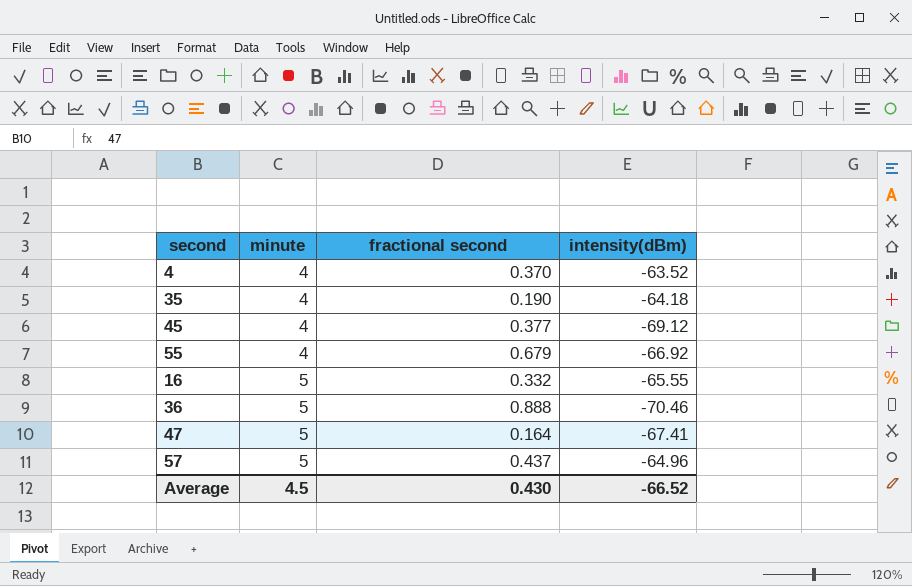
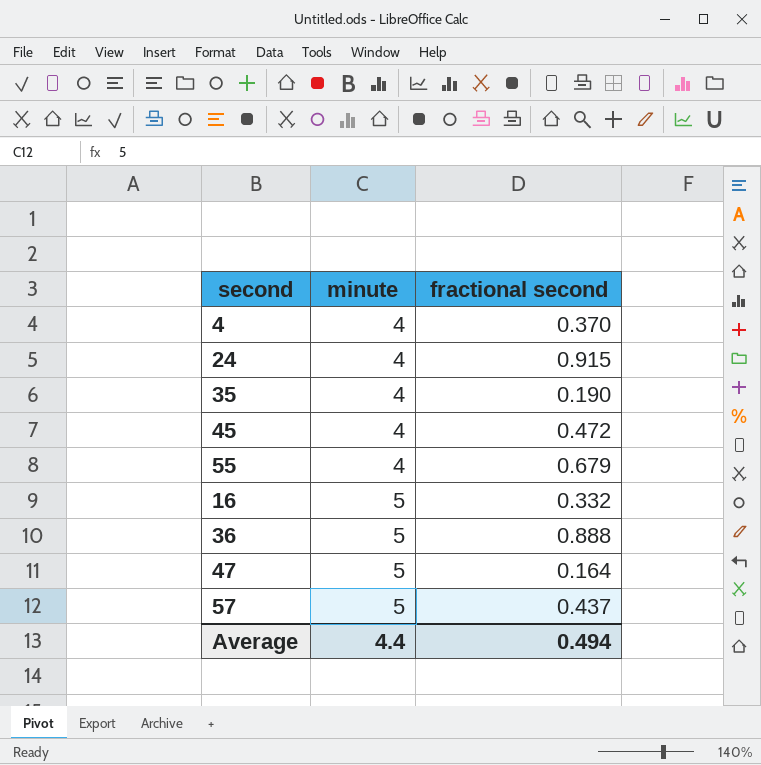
column intensity(dBm) | position: 4 -> none
row 24: none -> 4 | 0.915
45 | fractional second: 0.377 -> 0.472
Average | minute: 4.5 -> 4.4
Average | fractional second: 0.430 -> 0.494

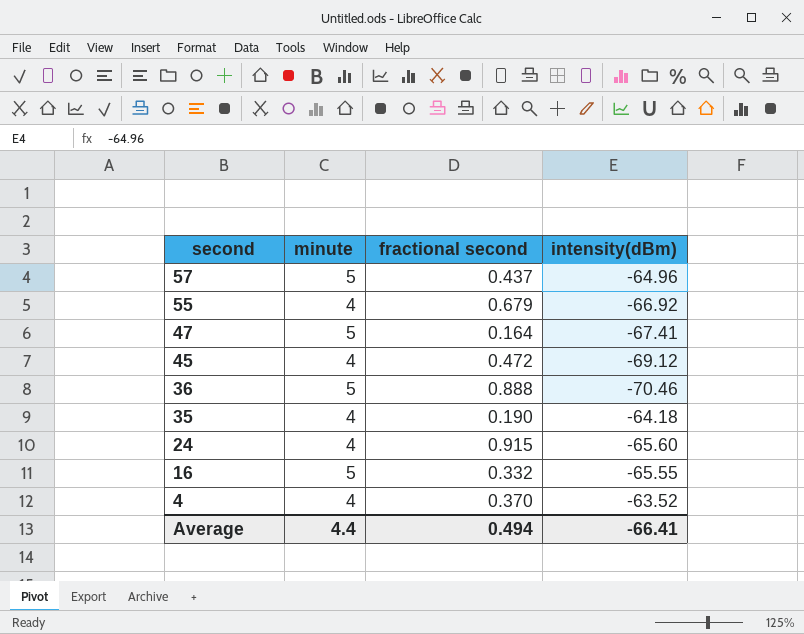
row order: minute ascending -> second descending
column intensity(dBm) | position: none -> 4

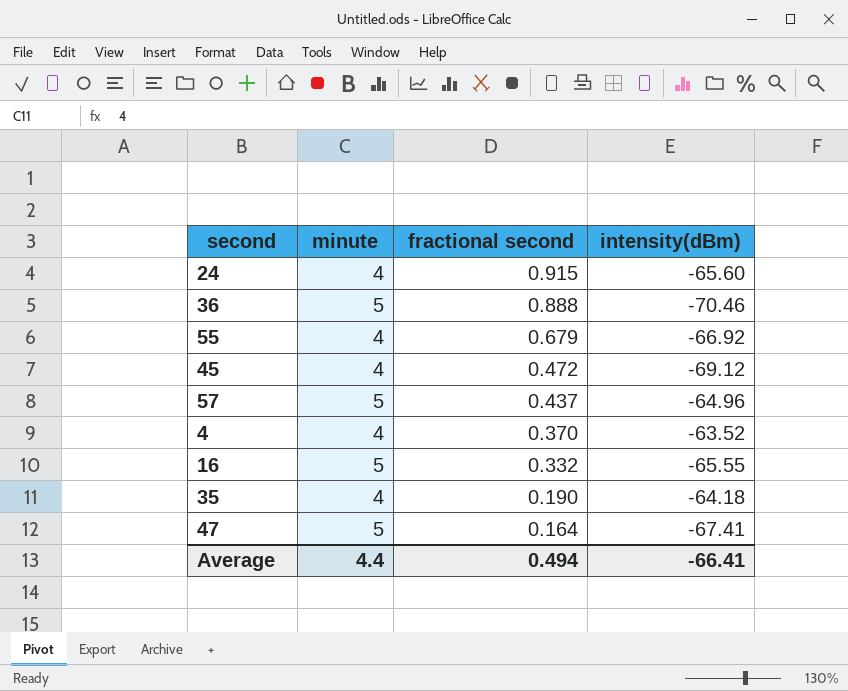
row order: second descending -> fractional second descending

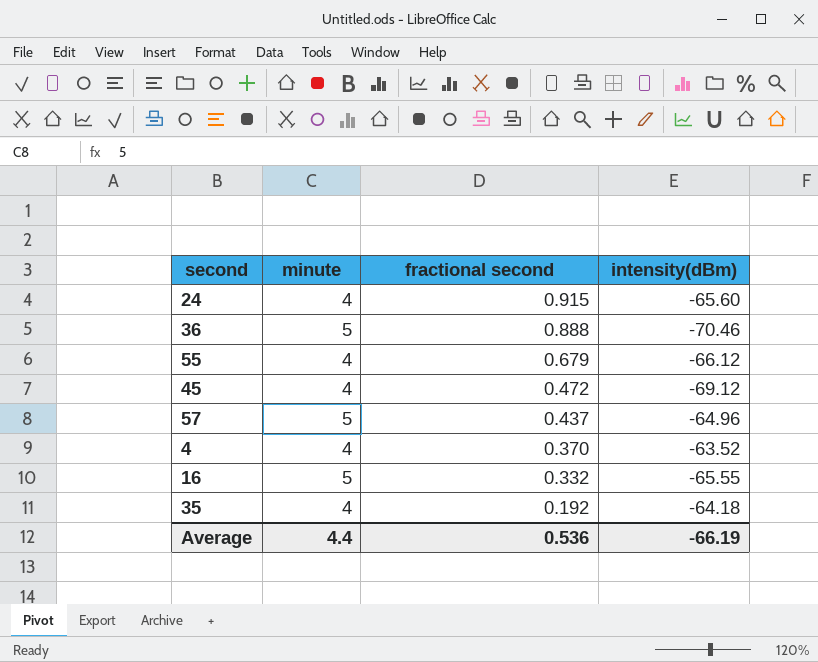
row 47: 5 | 0.164 | -67.41 -> none
55 | intensity(dBm): -66.92 -> -66.12
35 | fractional second: 0.190 -> 0.192
Average | fractional second: 0.494 -> 0.536
Average | intensity(dBm): -66.41 -> -66.19

